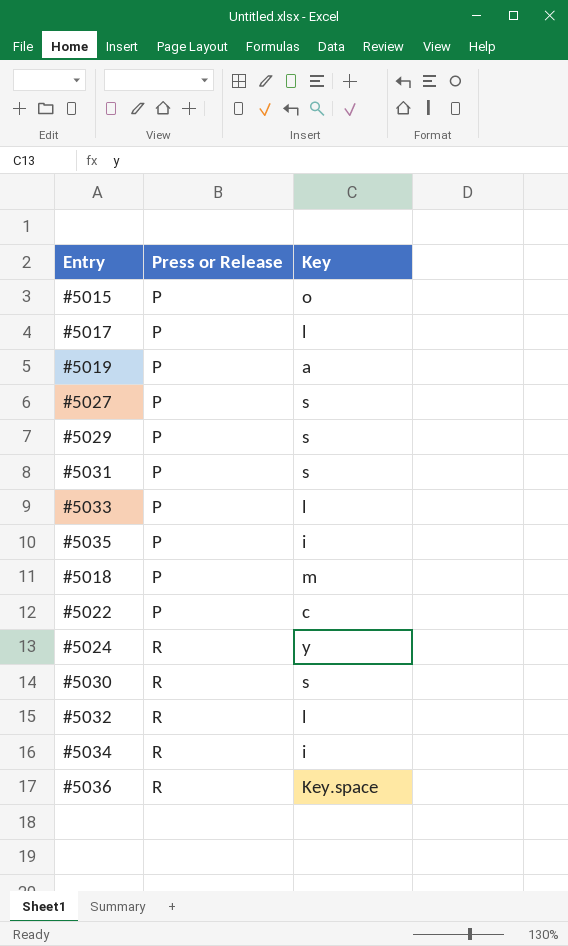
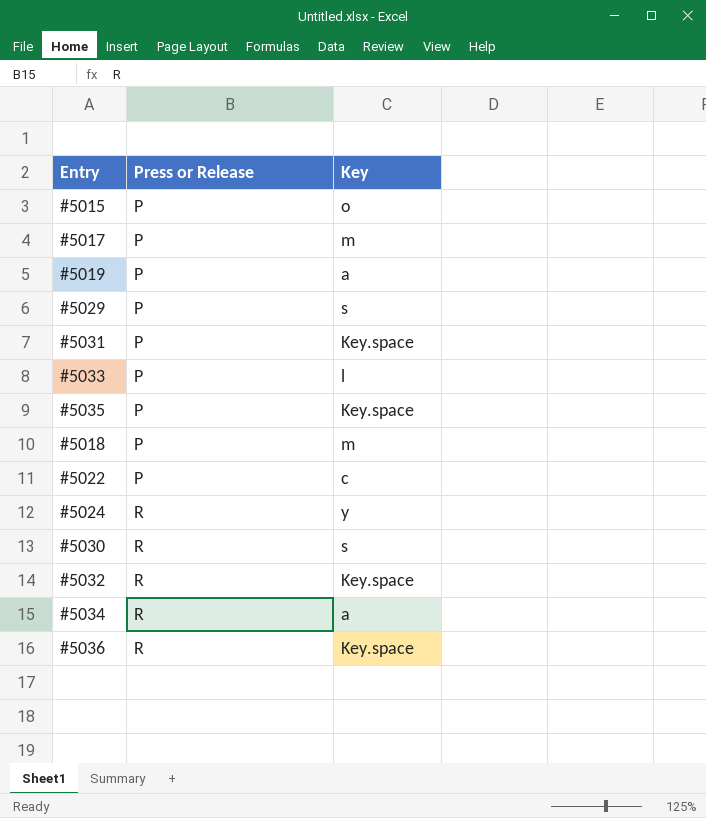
row #5027: P | s -> none
#5017 | Key: l -> m
#5031 | Key: s -> Key.space
#5035 | Key: i -> Key.space
#5032 | Key: l -> Key.space
#5034 | Key: i -> a

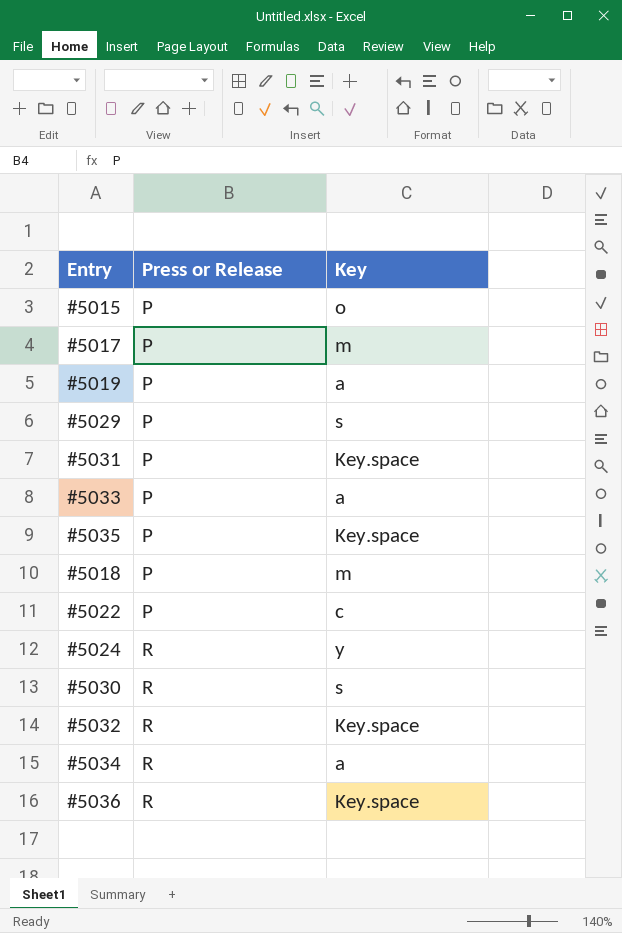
#5033 | Key: l -> a

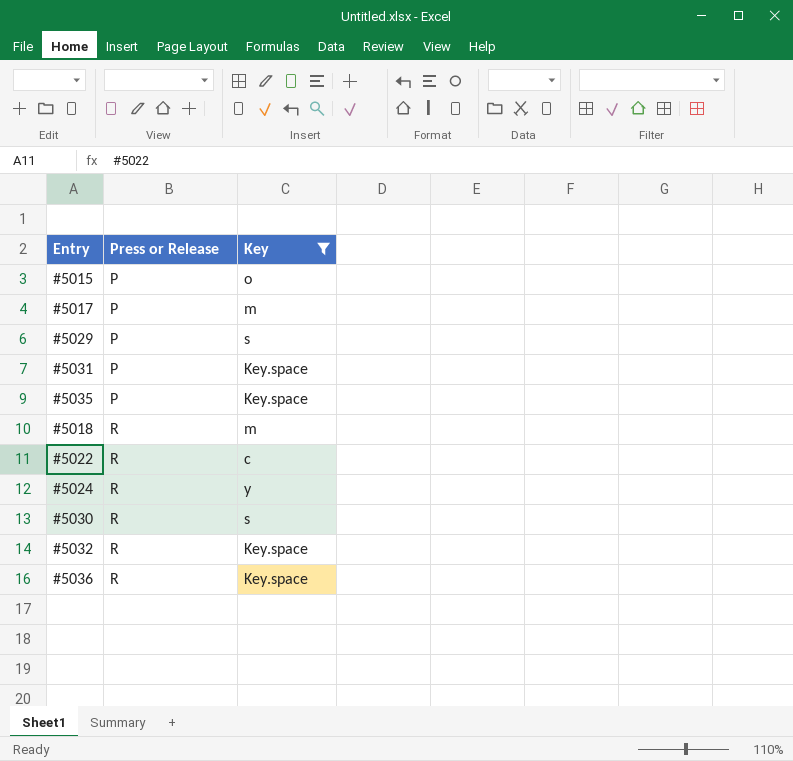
filter: none -> Key != a
#5018 | Press or Release: P -> R
#5022 | Press or Release: P -> R

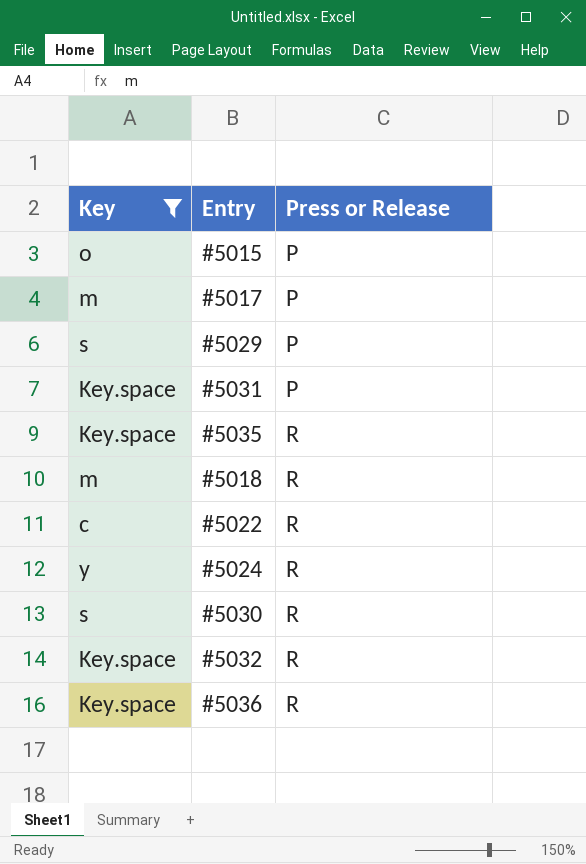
column Key | position: 3 -> 1
#5035 | Press or Release: P -> R

